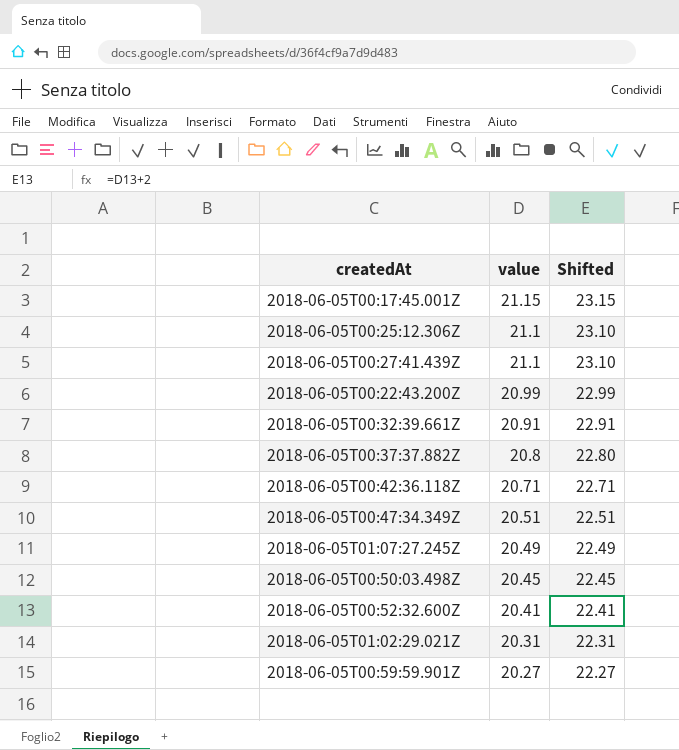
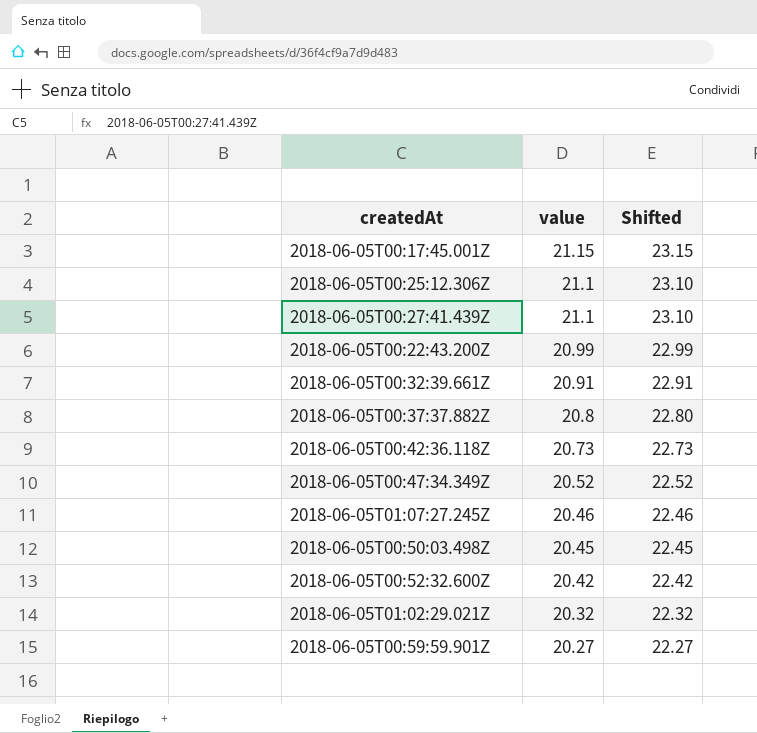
2018-06-05T00:42:36.118Z | value: 20.71 -> 20.73
2018-06-05T00:42:36.118Z | Shifted: 22.71 -> 22.73
2018-06-05T00:47:34.349Z | value: 20.51 -> 20.52
2018-06-05T00:47:34.349Z | Shifted: 22.51 -> 22.52
2018-06-05T01:07:27.245Z | value: 20.49 -> 20.46
2018-06-05T01:07:27.245Z | Shifted: 22.49 -> 22.46
2018-06-05T00:52:32.600Z | value: 20.41 -> 20.42
2018-06-05T00:52:32.600Z | Shifted: 22.41 -> 22.42
2018-06-05T01:02:29.021Z | value: 20.31 -> 20.32
2018-06-05T01:02:29.021Z | Shifted: 22.31 -> 22.32

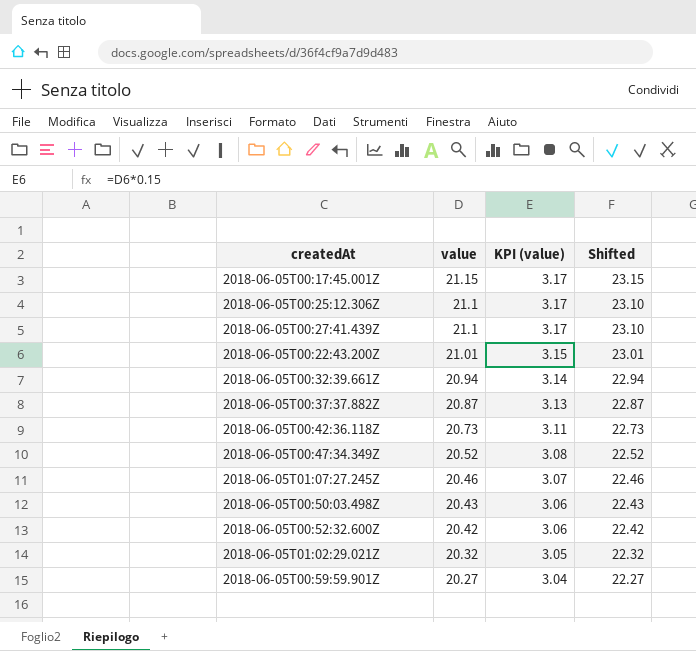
column KPI (value) | formula: none -> [value] * 0.15
2018-06-05T00:22:43.200Z | value: 20.99 -> 21.01
2018-06-05T00:22:43.200Z | Shifted: 22.99 -> 23.01
2018-06-05T00:32:39.661Z | value: 20.91 -> 20.94
2018-06-05T00:32:39.661Z | Shifted: 22.91 -> 22.94
2018-06-05T00:37:37.882Z | value: 20.8 -> 20.87
2018-06-05T00:37:37.882Z | Shifted: 22.80 -> 22.87
2018-06-05T00:50:03.498Z | value: 20.45 -> 20.43
2018-06-05T00:50:03.498Z | Shifted: 22.45 -> 22.43

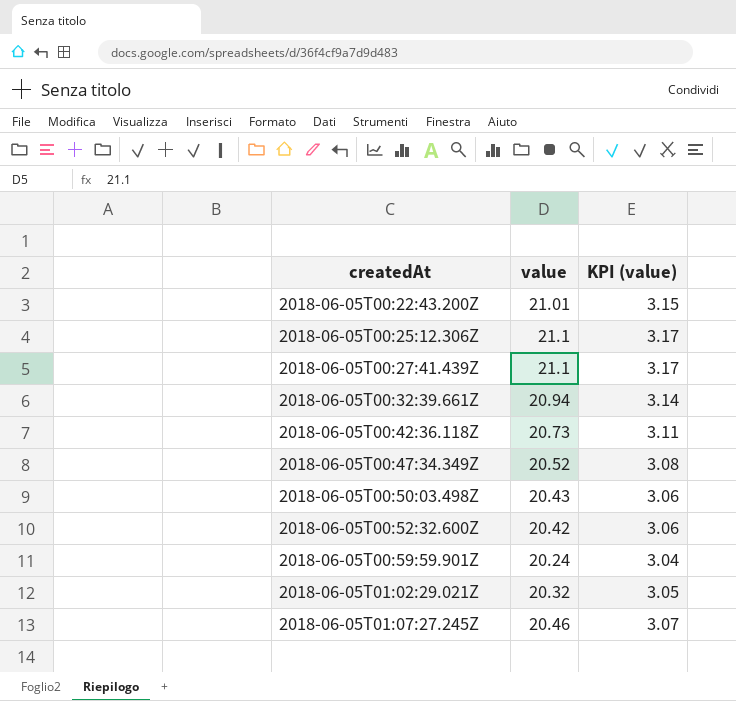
row order: value descending -> createdAt ascending
column Shifted | formula: [value] + 2 -> none
row 2018-06-05T00:17:45.001Z: 21.15 | 3.17 | 23.15 -> none
row 2018-06-05T00:37:37.882Z: 20.87 | 3.13 | 22.87 -> none
2018-06-05T00:59:59.901Z | value: 20.27 -> 20.24

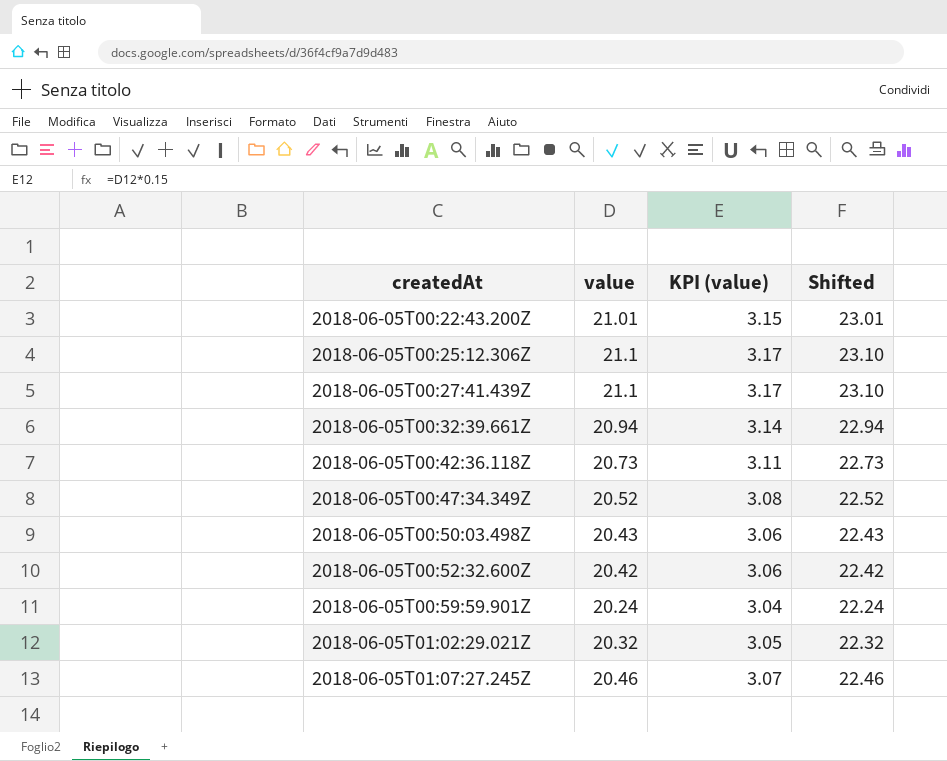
column Shifted | formula: none -> [value] + 2

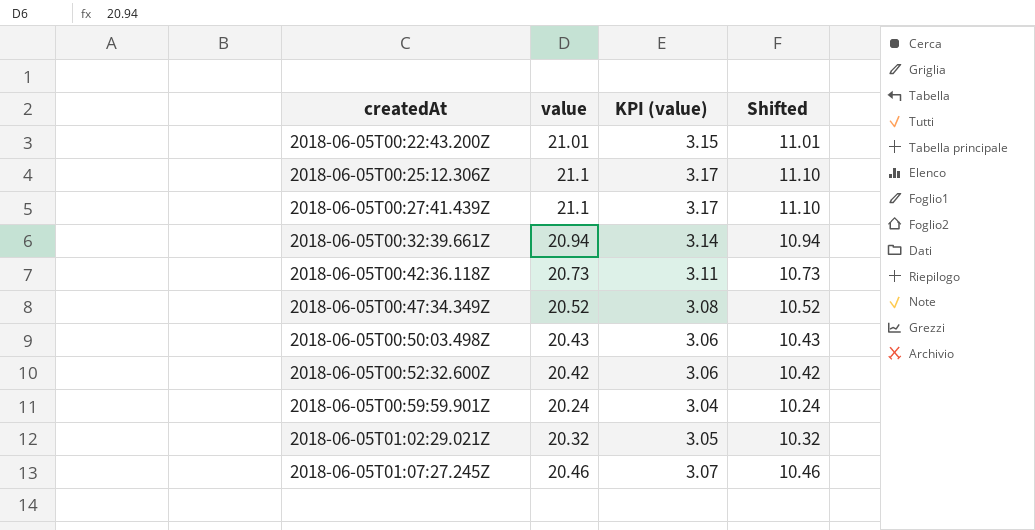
column Shifted | formula: [value] + 2 -> [value] - 10

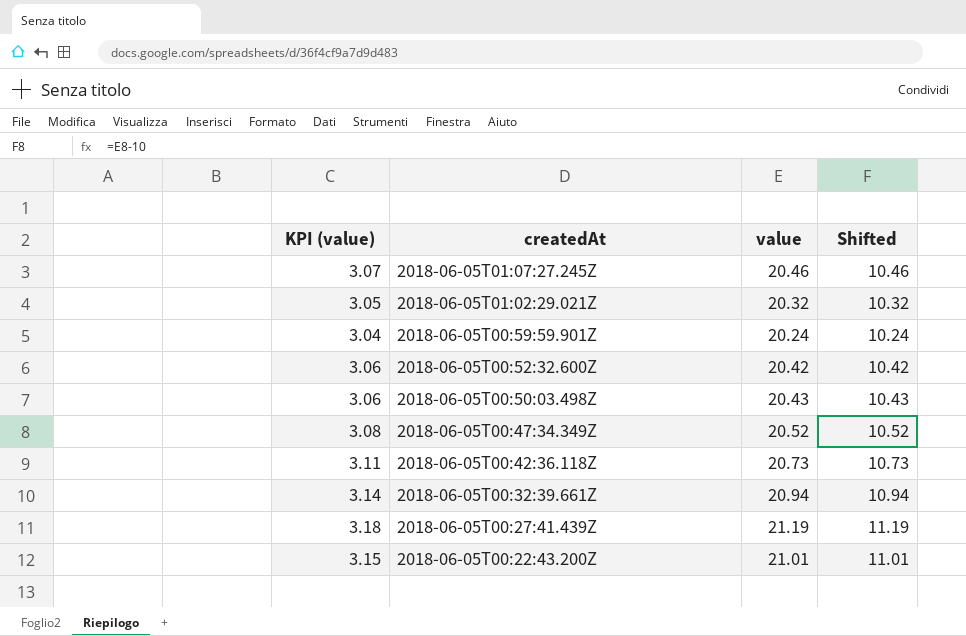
row order: createdAt ascending -> createdAt descending
column KPI (value) | position: 3 -> 1
row 2018-06-05T00:25:12.306Z: 21.1 | 3.17 | 11.10 -> none
2018-06-05T00:27:41.439Z | KPI (value): 3.17 -> 3.18
2018-06-05T00:27:41.439Z | value: 21.1 -> 21.19
2018-06-05T00:27:41.439Z | Shifted: 11.10 -> 11.19

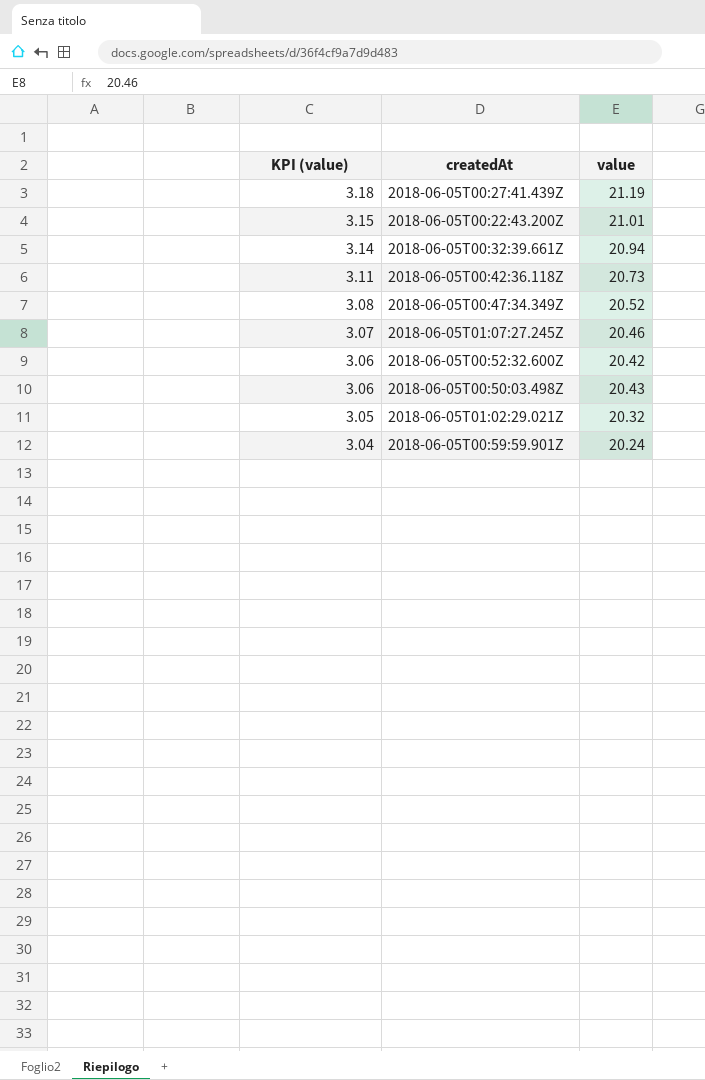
row order: createdAt descending -> KPI (value) descending
column Shifted | formula: [value] - 10 -> none

